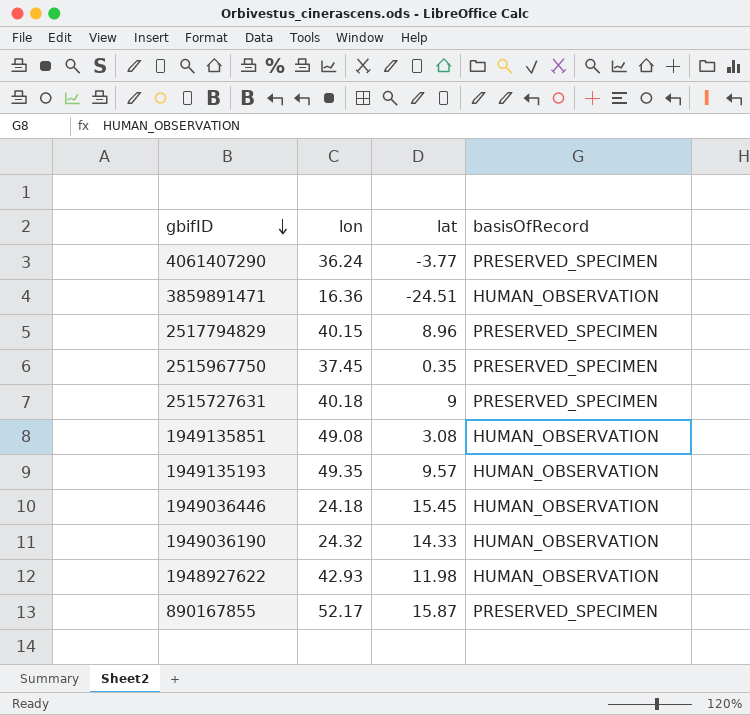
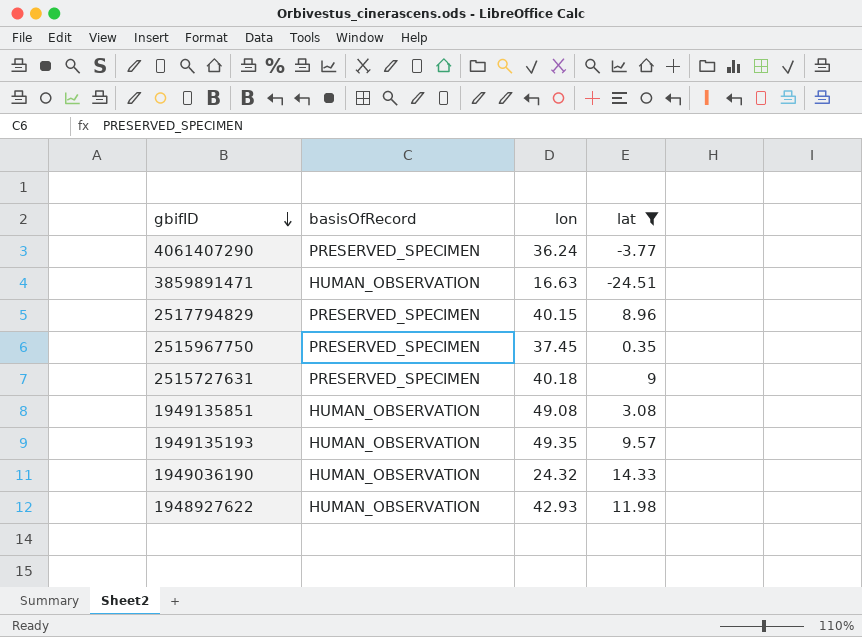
filter: none -> lat <= 14.33
column basisOfRecord | position: 4 -> 2
3859891471 | lon: 16.36 -> 16.63

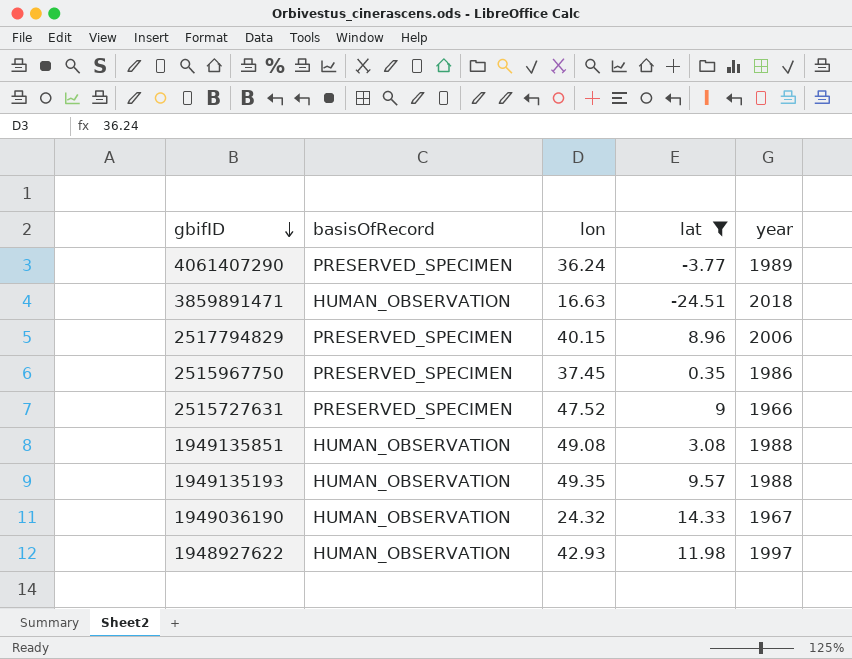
column year | position: none -> 5
2515727631 | lon: 40.18 -> 47.52

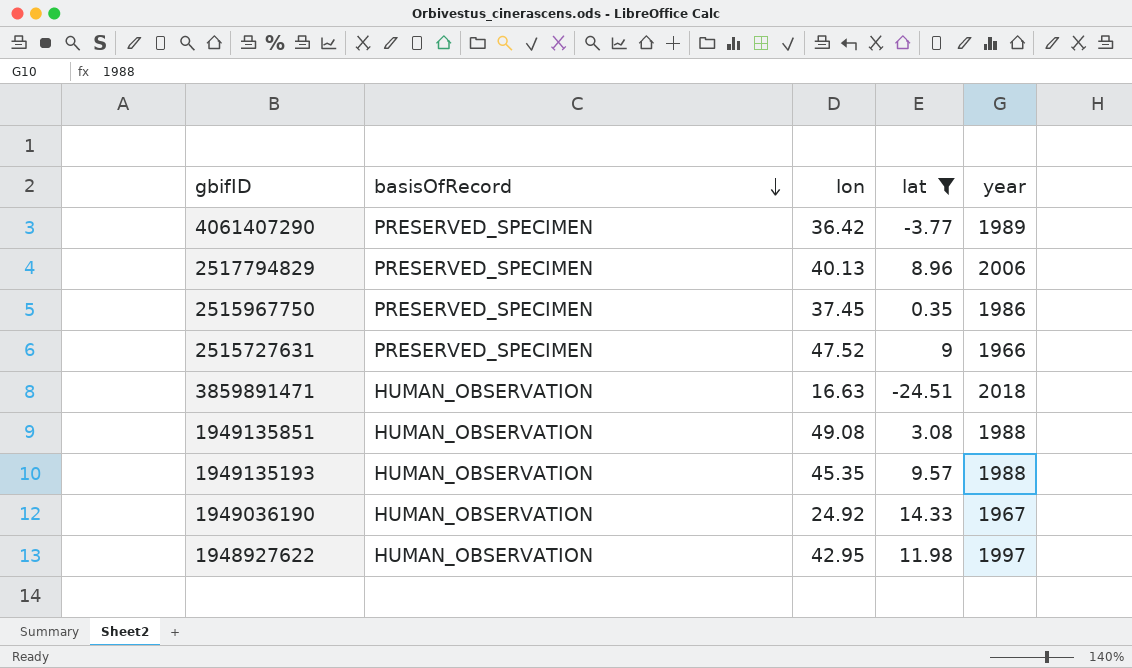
row order: gbifID descending -> basisOfRecord descending
4061407290 | lon: 36.24 -> 36.42
2517794829 | lon: 40.15 -> 40.13
1949135193 | lon: 49.35 -> 45.35
1949036190 | lon: 24.32 -> 24.92
1948927622 | lon: 42.93 -> 42.95

